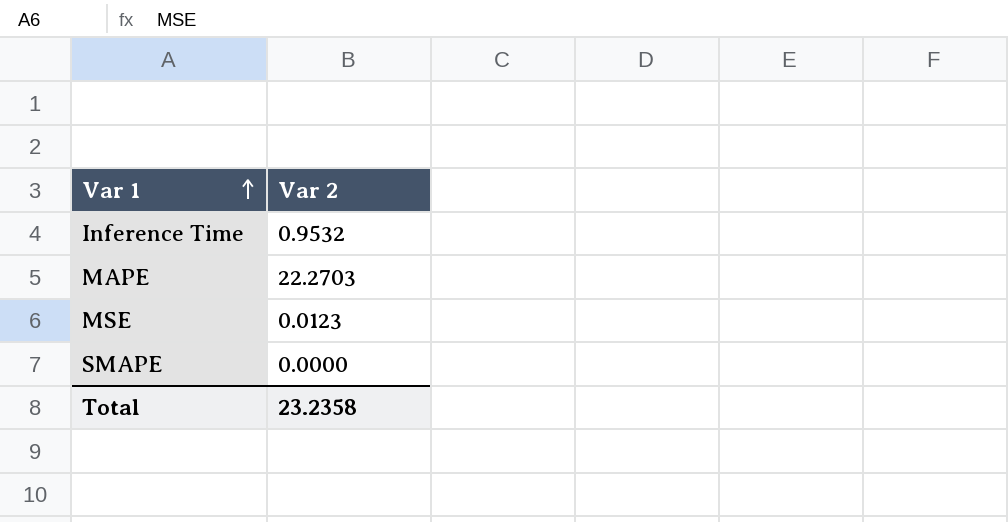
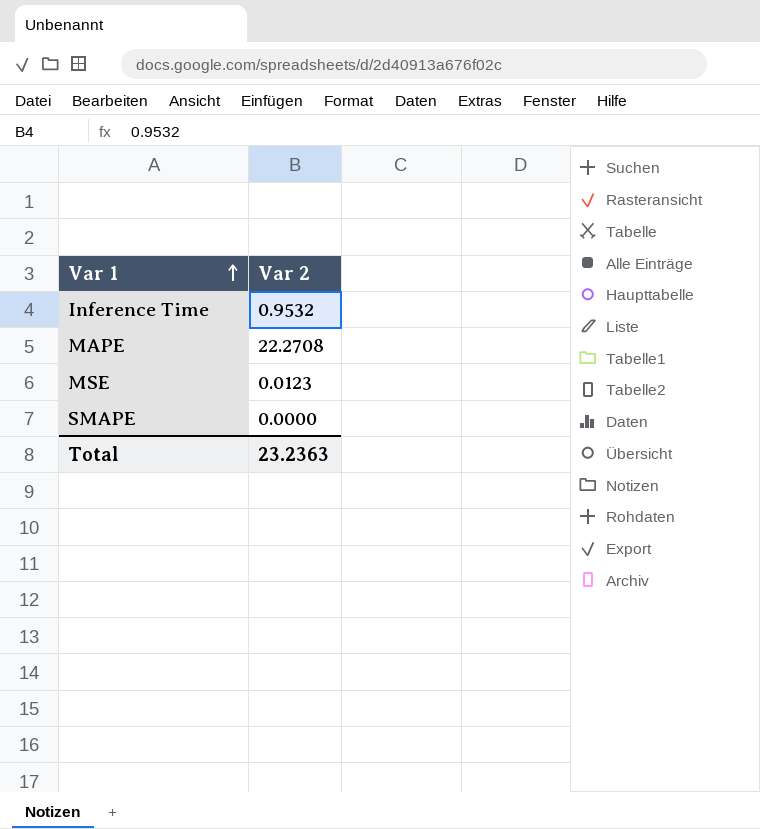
MAPE | Var 2: 22.2703 -> 22.2708
Total | Var 2: 23.2358 -> 23.2363

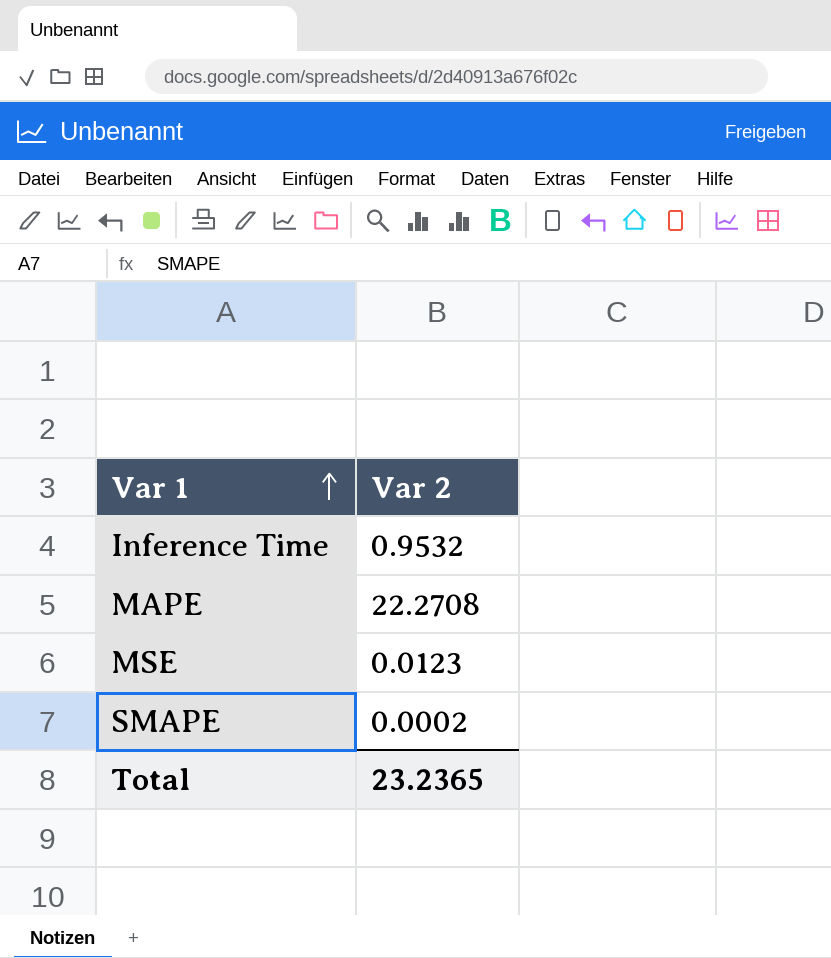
SMAPE | Var 2: 0.0000 -> 0.0002
Total | Var 2: 23.2363 -> 23.2365

